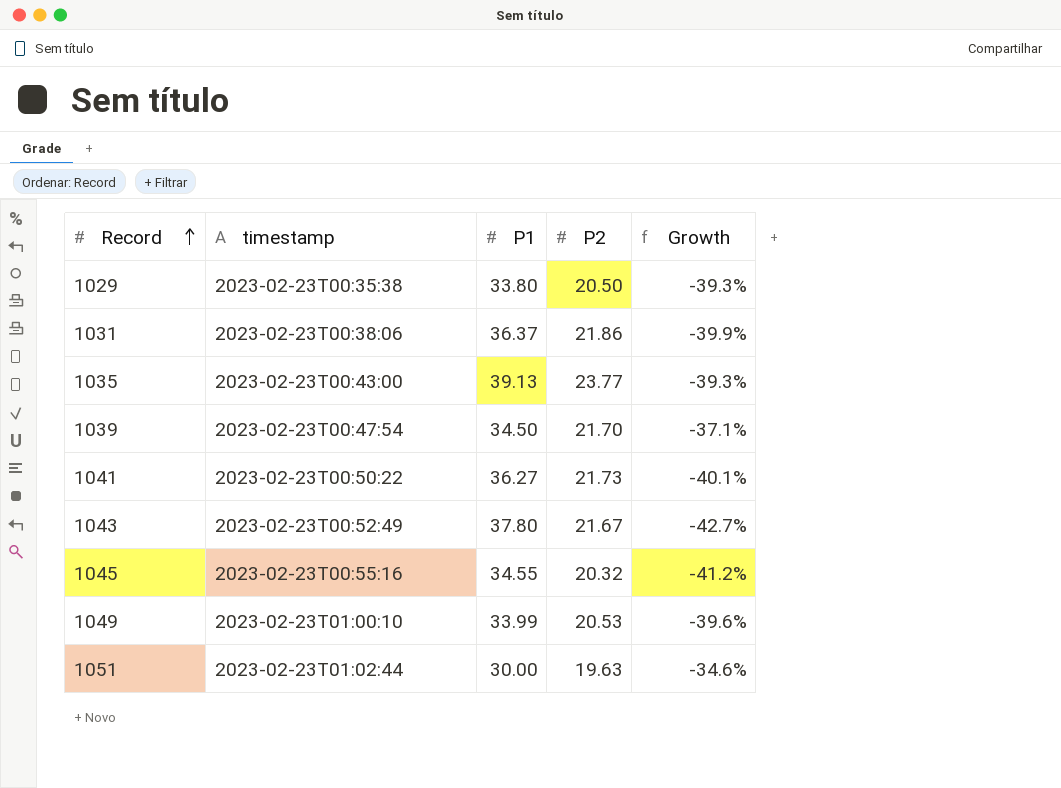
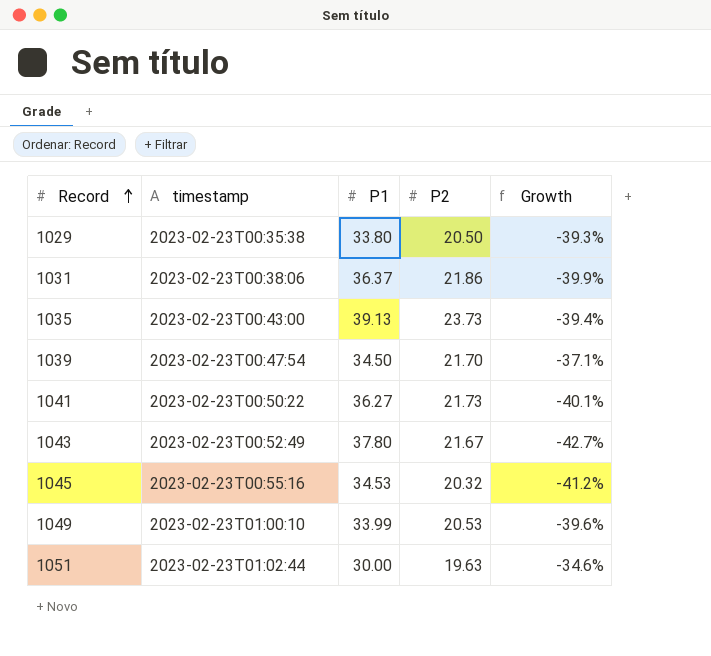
1035 | P2: 23.77 -> 23.73
1035 | Growth: -39.3% -> -39.4%
1045 | P1: 34.55 -> 34.53

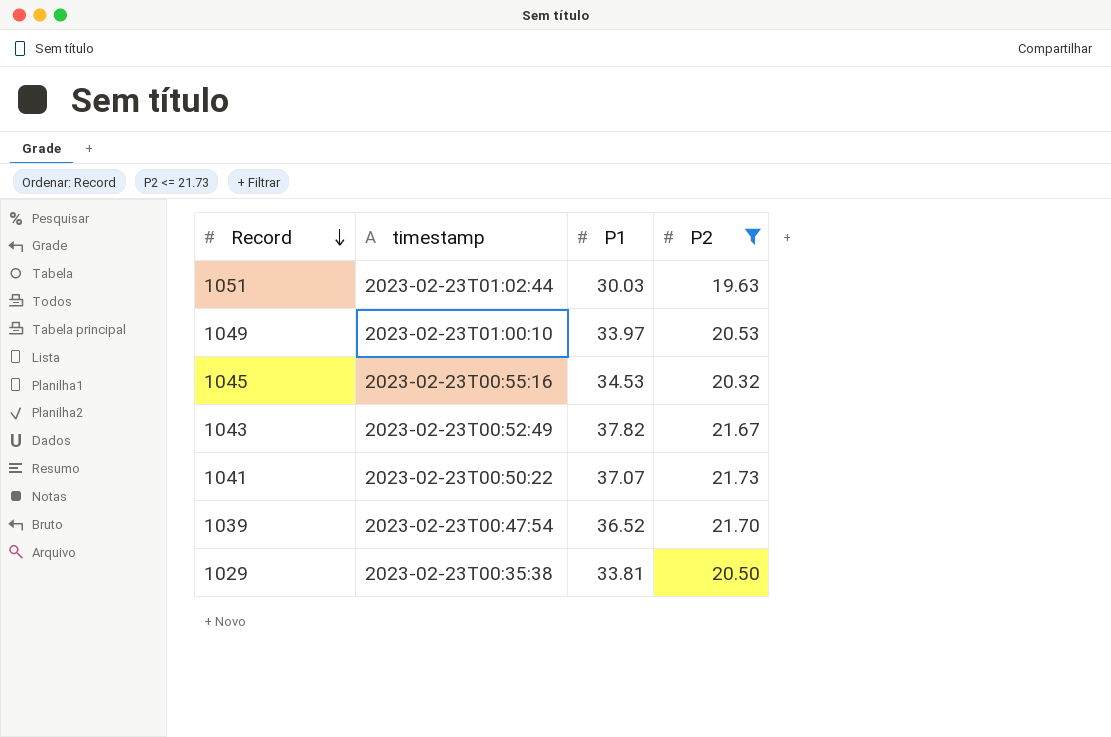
filter: none -> P2 <= 21.73
row order: Record ascending -> Record descending
column Growth | formula: ([P2] - [P1]) / [P1] -> none
1051 | P1: 30.00 -> 30.03
1049 | P1: 33.99 -> 33.97
1043 | P1: 37.80 -> 37.82
1041 | P1: 36.27 -> 37.07
1039 | P1: 34.50 -> 36.52
1029 | P1: 33.80 -> 33.81

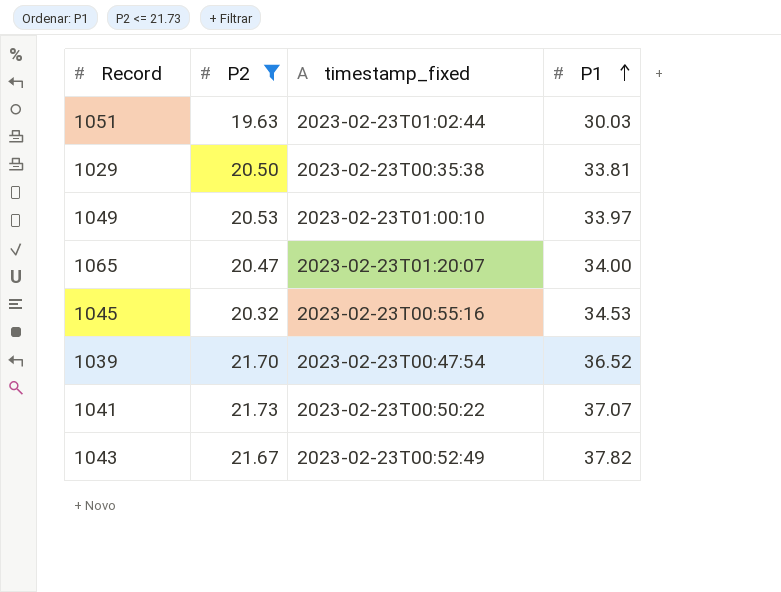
row order: Record descending -> P1 ascending
column P2 | position: 4 -> 2
column name: timestamp -> timestamp_fixed
row 1065: none -> 20.47 | 2023-02-23T01:20:07 | 34.00

